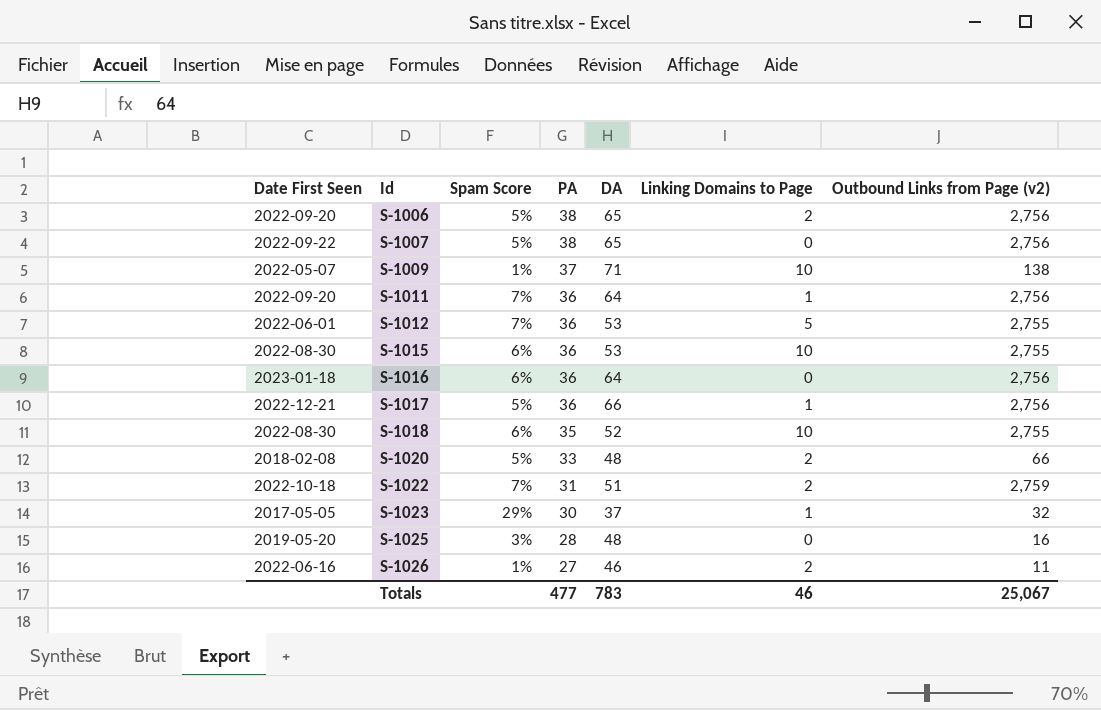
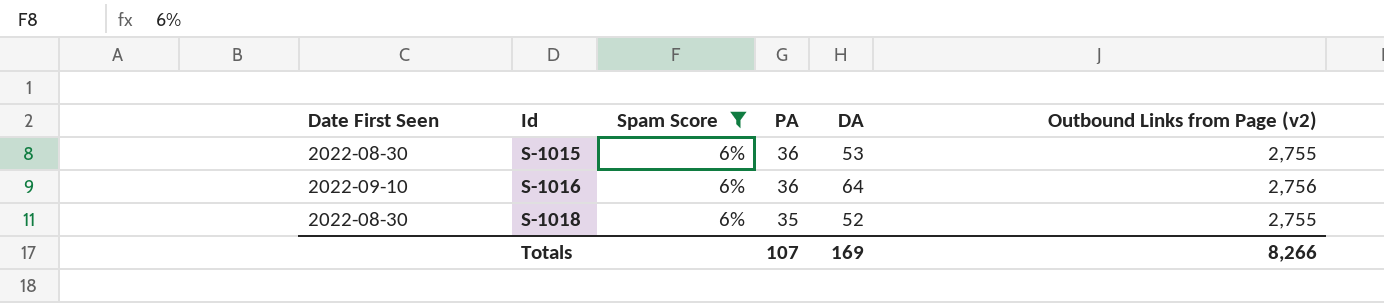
filter: none -> Spam Score = 6%
column Linking Domains to Page | position: 6 -> none
S-1016 | Date First Seen: 2023-01-18 -> 2022-09-10
Totals | PA: 477 -> 107
Totals | DA: 783 -> 169
Totals | Outbound Links from Page (v2): 25,067 -> 8,266

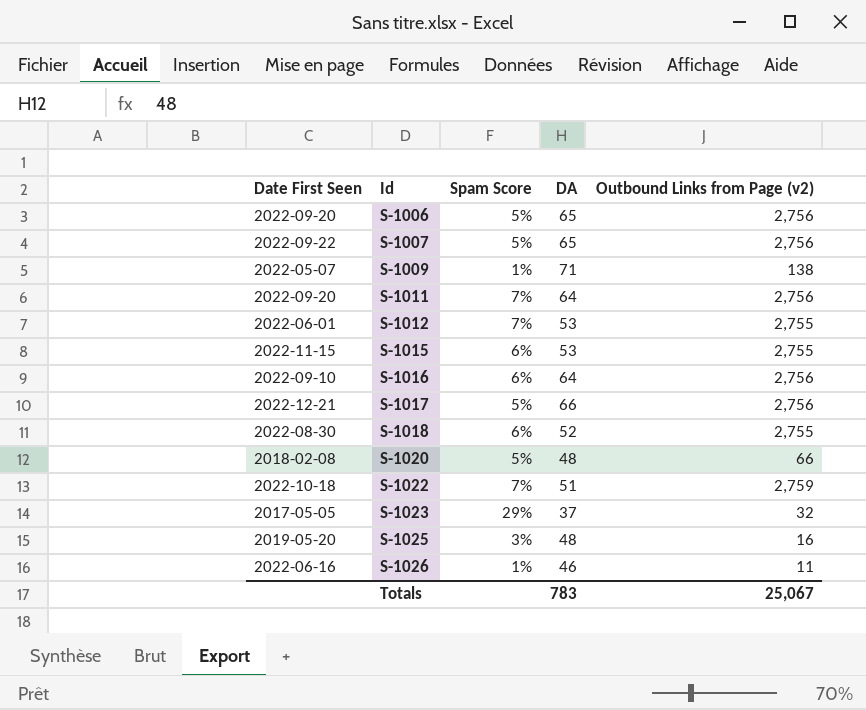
filter: Spam Score = 6% -> none
column PA | position: 4 -> none
S-1015 | Date First Seen: 2022-08-30 -> 2022-11-15
Totals | DA: 169 -> 783
Totals | Outbound Links from Page (v2): 8,266 -> 25,067

